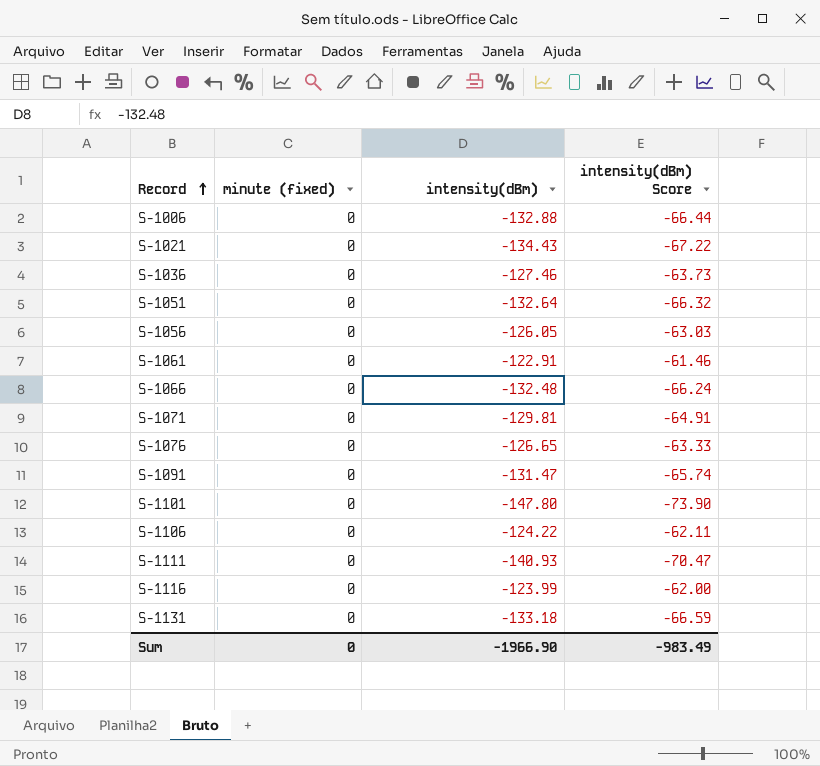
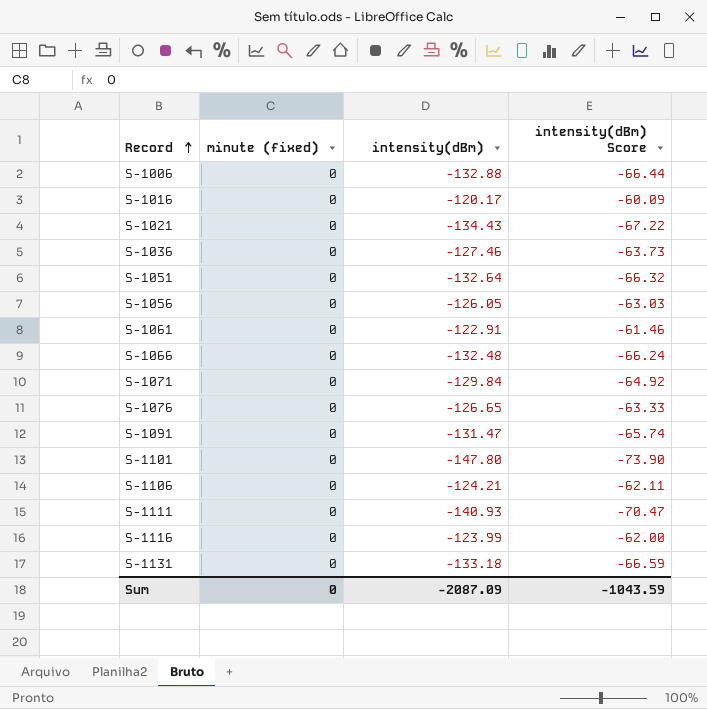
row S-1016: none -> 0 | -120.17 | -60.09
S-1071 | intensity(dBm): -129.81 -> -129.84
S-1071 | intensity(dBm) Score: -64.91 -> -64.92
S-1106 | intensity(dBm): -124.22 -> -124.21
Sum | intensity(dBm): -1966.90 -> -2087.09
Sum | intensity(dBm) Score: -983.49 -> -1043.59

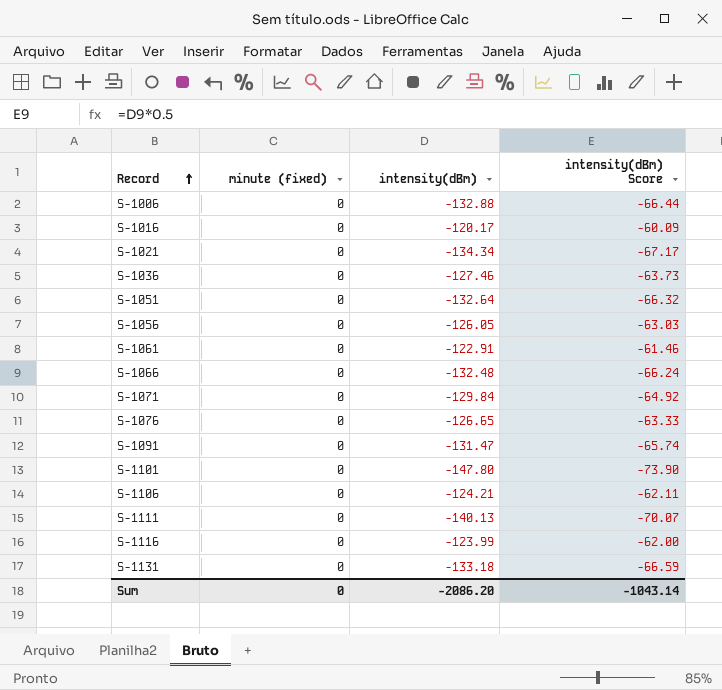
S-1021 | intensity(dBm): -134.43 -> -134.34
S-1021 | intensity(dBm) Score: -67.22 -> -67.17
S-1111 | intensity(dBm): -140.93 -> -140.13
S-1111 | intensity(dBm) Score: -70.47 -> -70.07
Sum | intensity(dBm): -2087.09 -> -2086.20
Sum | intensity(dBm) Score: -1043.59 -> -1043.14

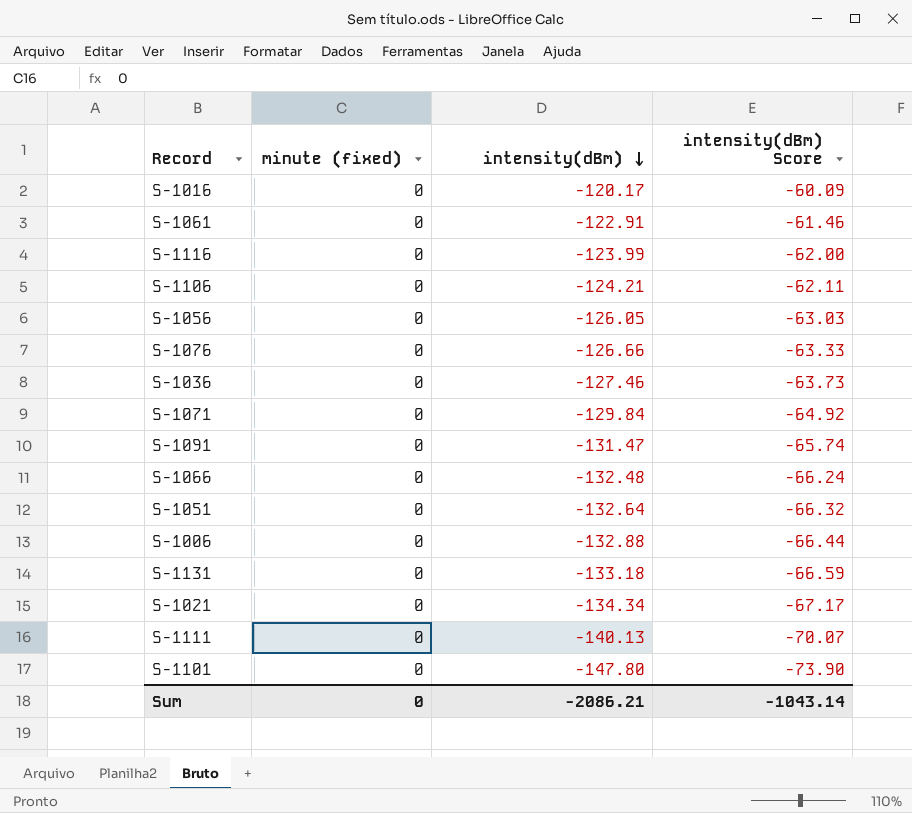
row order: Record ascending -> intensity(dBm) descending
S-1076 | intensity(dBm): -126.65 -> -126.66
Sum | intensity(dBm): -2086.20 -> -2086.21

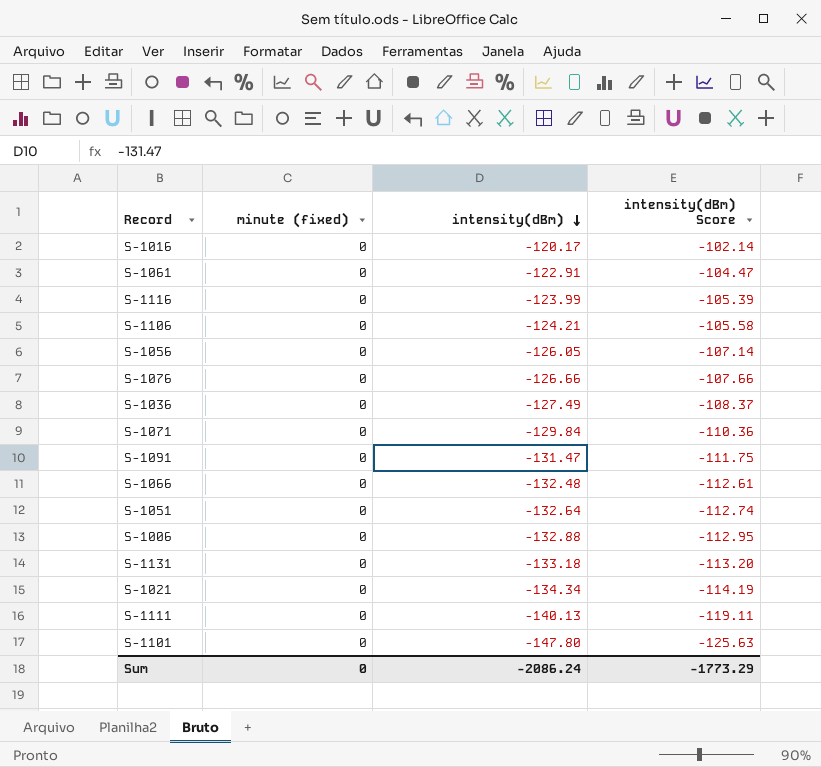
column intensity(dBm) Score | formula: [intensity(dBm)] * 0.5 -> [intensity(dBm)] * 0.85
S-1036 | intensity(dBm): -127.46 -> -127.49
Sum | intensity(dBm): -2086.21 -> -2086.24
Sum | intensity(dBm) Score: -1043.14 -> -1773.29

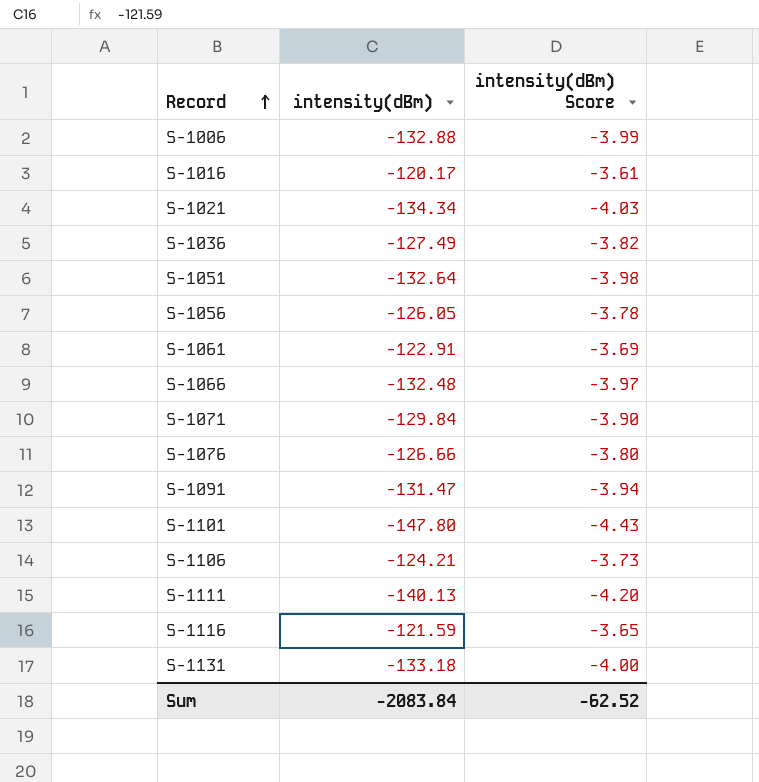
row order: intensity(dBm) descending -> Record ascending
column minute (fixed) | position: 2 -> none
column intensity(dBm) Score | formula: [intensity(dBm)] * 0.85 -> [intensity(dBm)] * 0.03
S-1116 | intensity(dBm): -123.99 -> -121.59
Sum | intensity(dBm): -2086.24 -> -2083.84
Sum | intensity(dBm) Score: -1773.29 -> -62.52

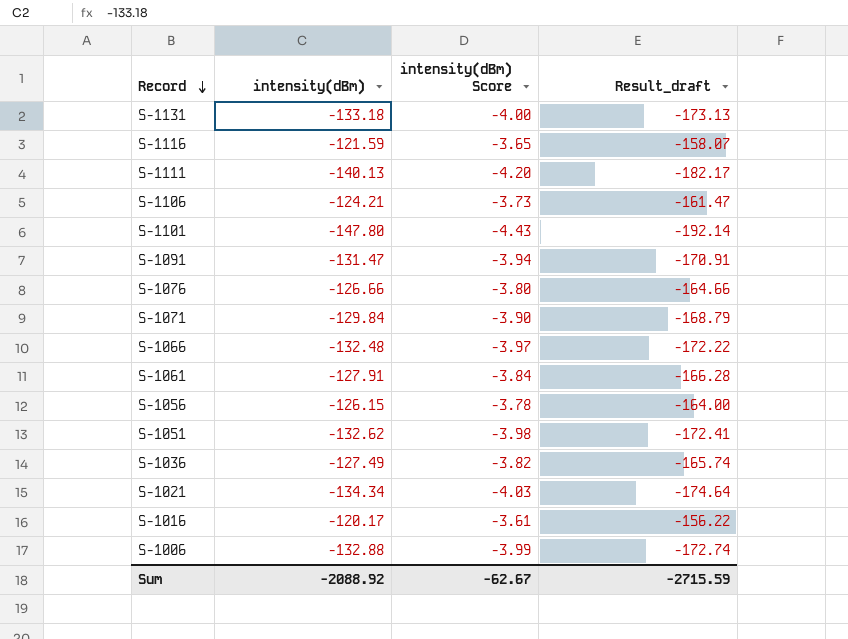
row order: Record ascending -> Record descending
column Result_draft | formula: none -> [intensity(dBm)] * 1.3
S-1061 | intensity(dBm): -122.91 -> -127.91
S-1061 | intensity(dBm) Score: -3.69 -> -3.84
S-1056 | intensity(dBm): -126.05 -> -126.15
S-1051 | intensity(dBm): -132.64 -> -132.62
Sum | intensity(dBm): -2083.84 -> -2088.92
Sum | intensity(dBm) Score: -62.52 -> -62.67

